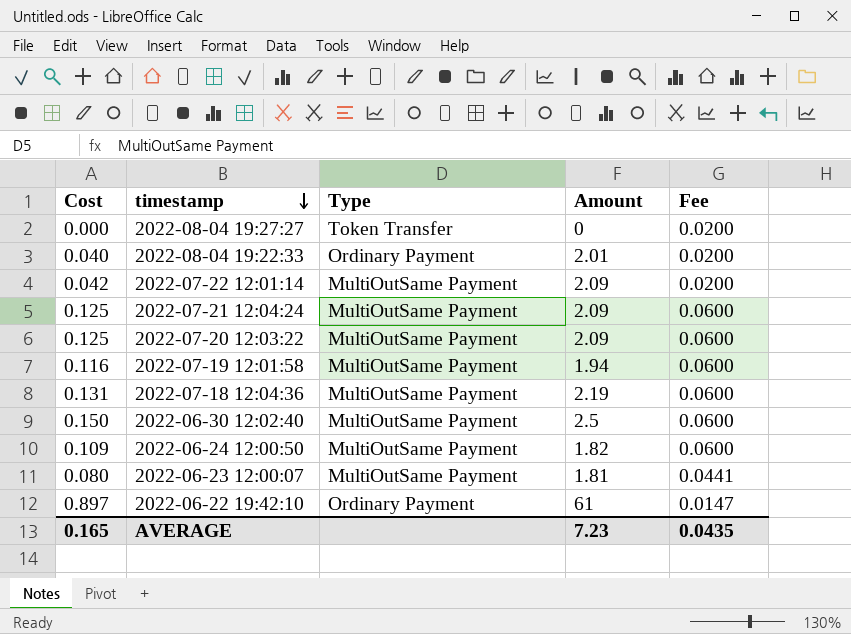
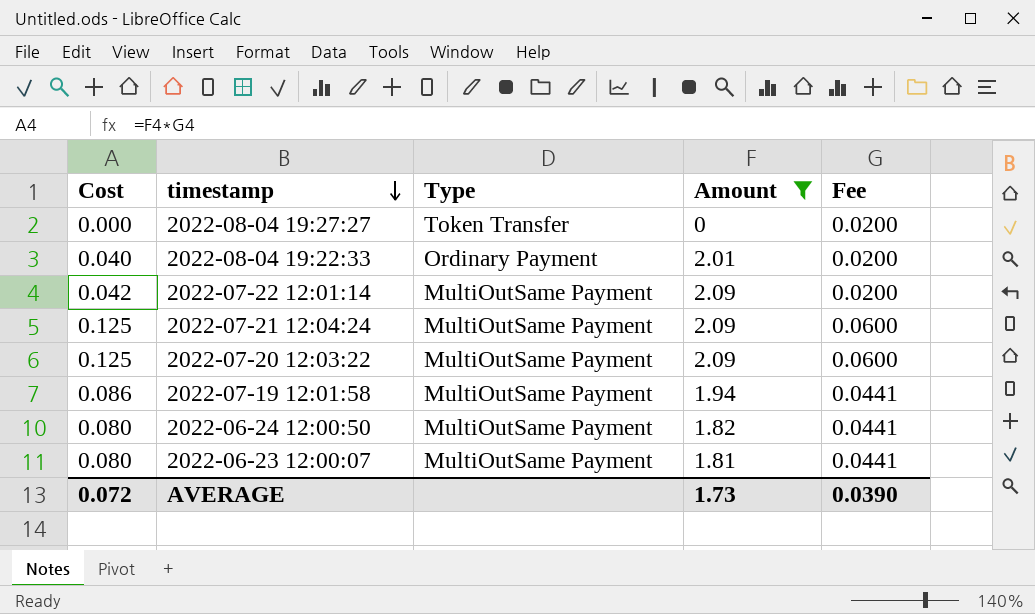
filter: none -> Amount <= 2.09
2022-07-19 12:01:58 | Cost: 0.116 -> 0.086
2022-07-19 12:01:58 | Fee: 0.0600 -> 0.0441
2022-06-24 12:00:50 | Cost: 0.109 -> 0.080
2022-06-24 12:00:50 | Fee: 0.0600 -> 0.0441
AVERAGE | Cost: 0.165 -> 0.072
AVERAGE | Amount: 7.23 -> 1.73
AVERAGE | Fee: 0.0435 -> 0.0390

